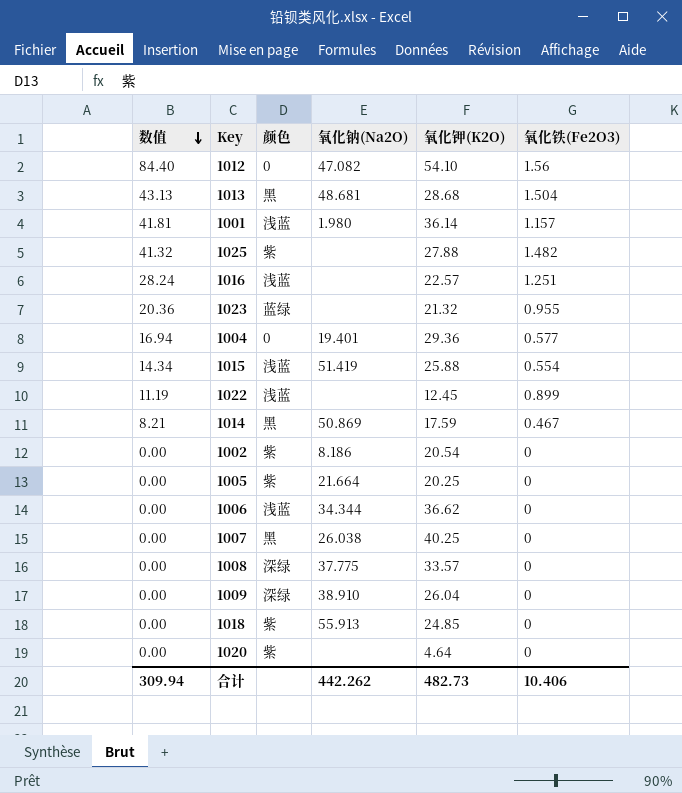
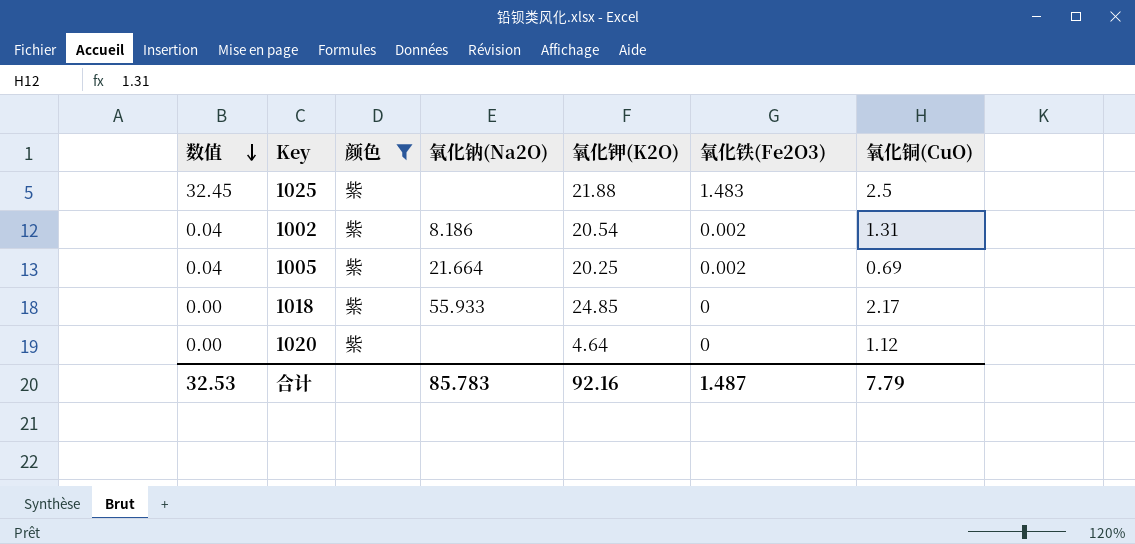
filter: none -> 颜色 = 紫
column 氧化铜(CuO) | position: none -> 7
1025 | 数值: 41.32 -> 32.45
1025 | 氧化钾(K2O): 27.88 -> 21.88
1025 | 氧化铁(Fe2O3): 1.482 -> 1.483
1002 | 数值: 0.00 -> 0.04
1002 | 氧化铁(Fe2O3): 0 -> 0.002
1005 | 数值: 0.00 -> 0.04
1005 | 氧化铁(Fe2O3): 0 -> 0.002
1018 | 氧化钠(Na2O): 55.913 -> 55.933
合计 | 数值: 309.94 -> 32.53
合计 | 氧化钠(Na2O): 442.262 -> 85.783
合计 | 氧化钾(K2O): 482.73 -> 92.16
合计 | 氧化铁(Fe2O3): 10.406 -> 1.487

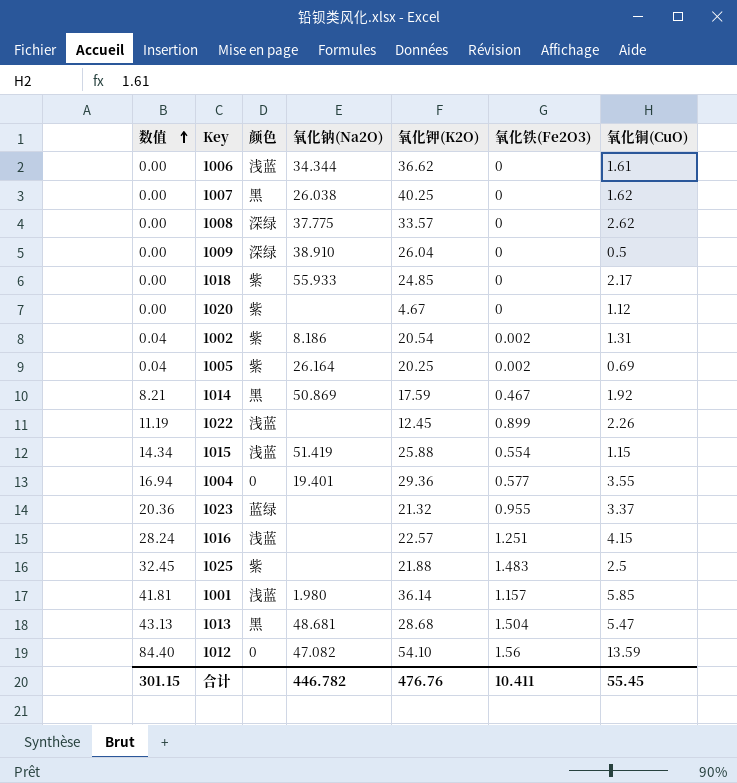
filter: 颜色 = 紫 -> none
row order: 数值 descending -> 数值 ascending
1020 | 氧化钾(K2O): 4.64 -> 4.67
1005 | 氧化钠(Na2O): 21.664 -> 26.164
合计 | 数值: 32.53 -> 301.15
合计 | 氧化钠(Na2O): 85.783 -> 446.782
合计 | 氧化钾(K2O): 92.16 -> 476.76
合计 | 氧化铁(Fe2O3): 1.487 -> 10.411
合计 | 氧化铜(CuO): 7.79 -> 55.45

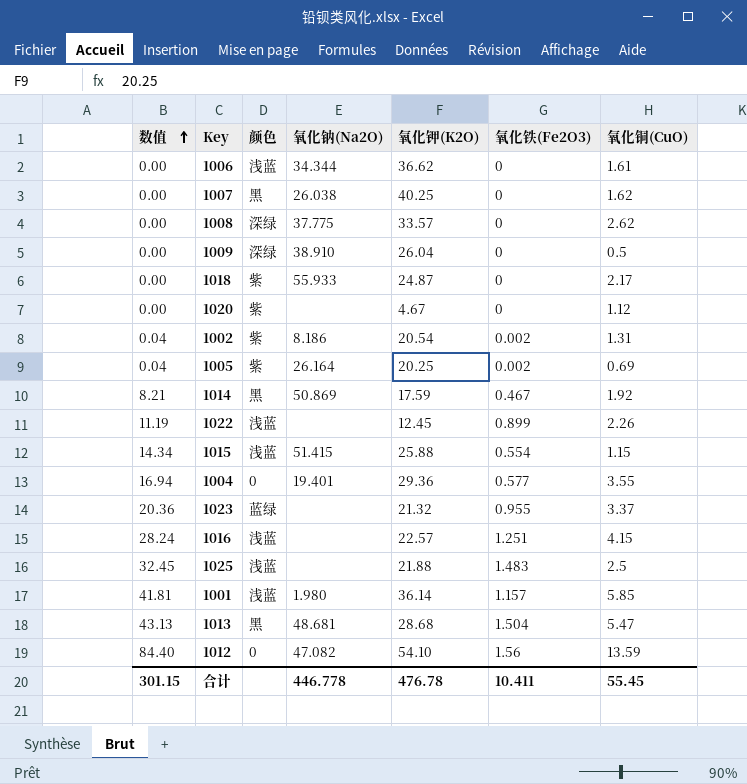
1018 | 氧化钾(K2O): 24.85 -> 24.87
1015 | 氧化钠(Na2O): 51.419 -> 51.415
1025 | 颜色: 紫 -> 浅蓝
合计 | 氧化钠(Na2O): 446.782 -> 446.778
合计 | 氧化钾(K2O): 476.76 -> 476.78

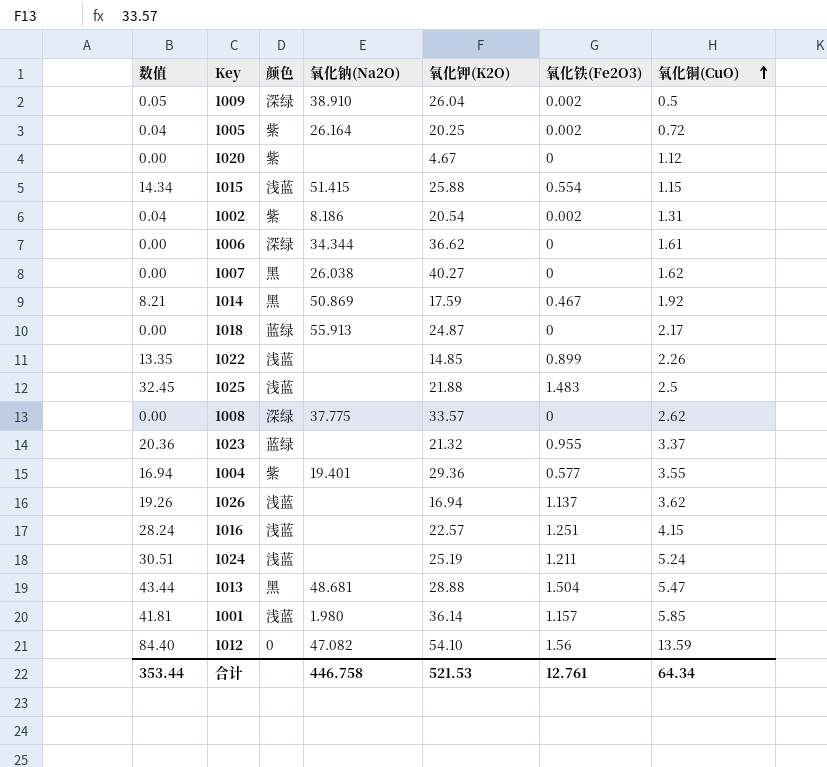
row order: 数值 ascending -> 氧化铜(CuO) ascending
1009 | 数值: 0.00 -> 0.05
1009 | 氧化铁(Fe2O3): 0 -> 0.002
1005 | 氧化铜(CuO): 0.69 -> 0.72
1006 | 颜色: 浅蓝 -> 深绿
1007 | 氧化钾(K2O): 40.25 -> 40.27
1018 | 颜色: 紫 -> 蓝绿
1018 | 氧化钠(Na2O): 55.933 -> 55.913
1022 | 数值: 11.19 -> 13.35
1022 | 氧化钾(K2O): 12.45 -> 14.85
1004 | 颜色: 0 -> 紫
row 1026: none -> 19.26 | 浅蓝 | none | 16.94 | 1.137 | 3.62
row 1024: none -> 30.51 | 浅蓝 | none | 25.19 | 1.211 | 5.24
1013 | 数值: 43.13 -> 43.44
1013 | 氧化钾(K2O): 28.68 -> 28.88
合计 | 数值: 301.15 -> 353.44
合计 | 氧化钠(Na2O): 446.778 -> 446.758
合计 | 氧化钾(K2O): 476.78 -> 521.53
合计 | 氧化铁(Fe2O3): 10.411 -> 12.761
合计 | 氧化铜(CuO): 55.45 -> 64.34

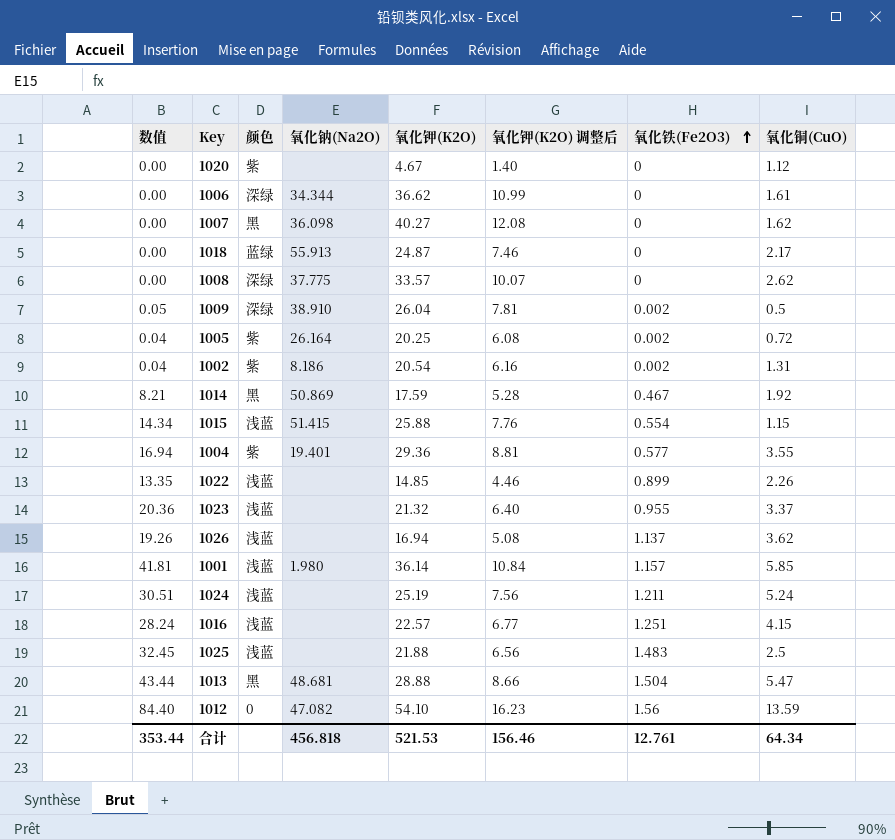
row order: 氧化铜(CuO) ascending -> 氧化铁(Fe2O3) ascending
column 氧化钾(K2O) 调整后 | formula: none -> [氧化钾(K2O)] * 0.3
1007 | 氧化钠(Na2O): 26.038 -> 36.098
1023 | 颜色: 蓝绿 -> 浅蓝
合计 | 氧化钠(Na2O): 446.758 -> 456.818

